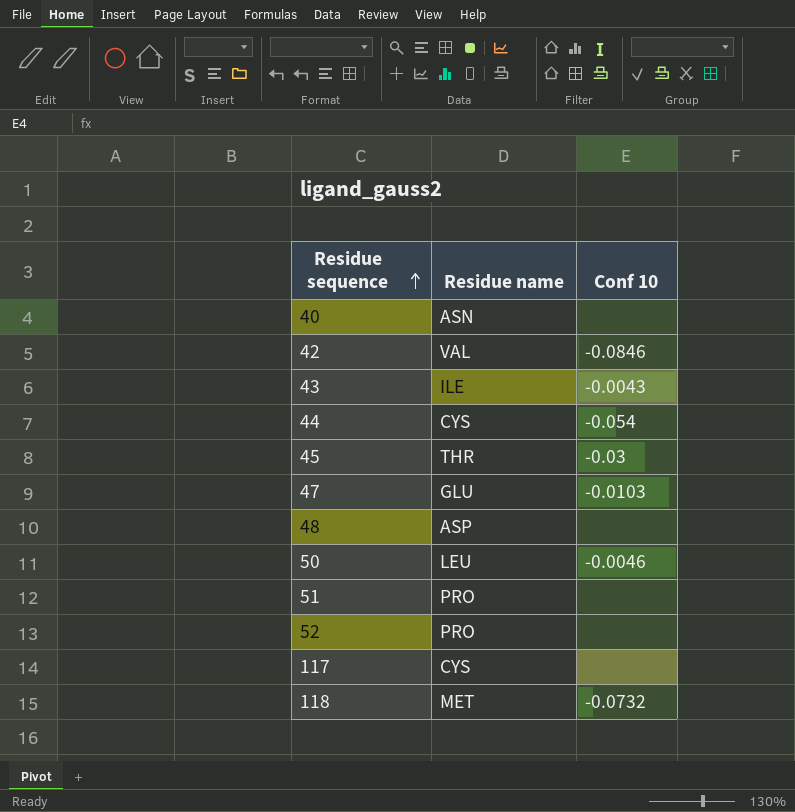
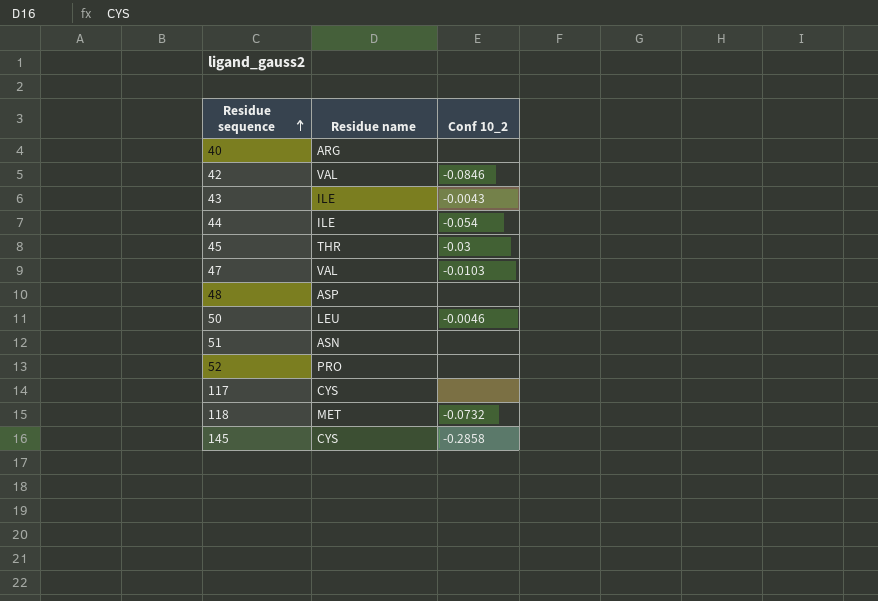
column name: Conf 10 -> Conf 10_2
40 | Residue name: ASN -> ARG
44 | Residue name: CYS -> ILE
47 | Residue name: GLU -> VAL
51 | Residue name: PRO -> ASN
row 145: none -> CYS | -0.2858

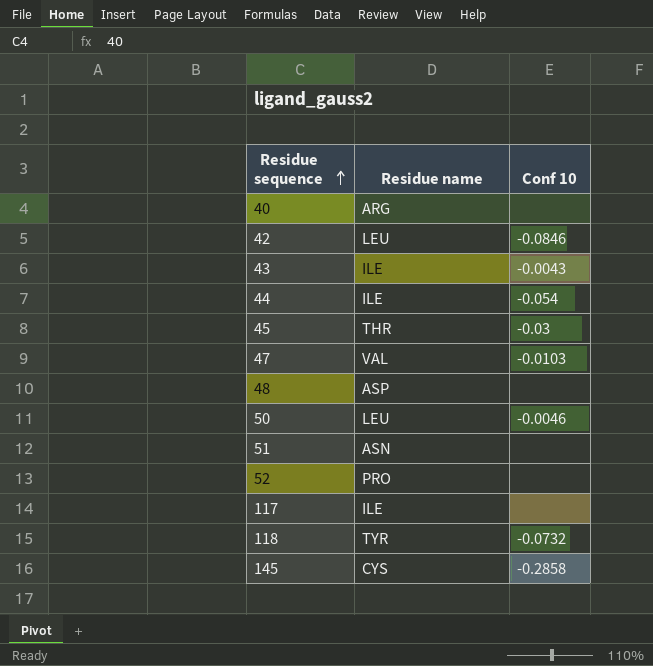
column name: Conf 10_2 -> Conf 10
42 | Residue name: VAL -> LEU
117 | Residue name: CYS -> ILE
118 | Residue name: MET -> TYR

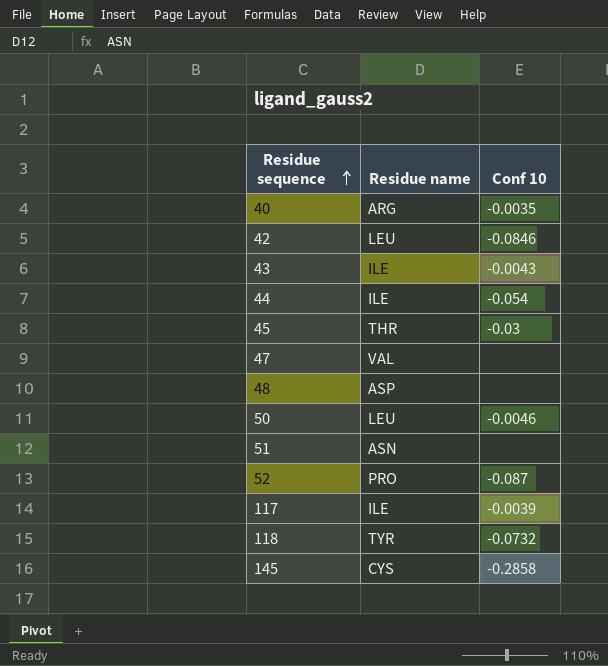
40 | Conf 10: none -> -0.0035
47 | Conf 10: -0.0103 -> none
52 | Conf 10: none -> -0.087
117 | Conf 10: none -> -0.0039

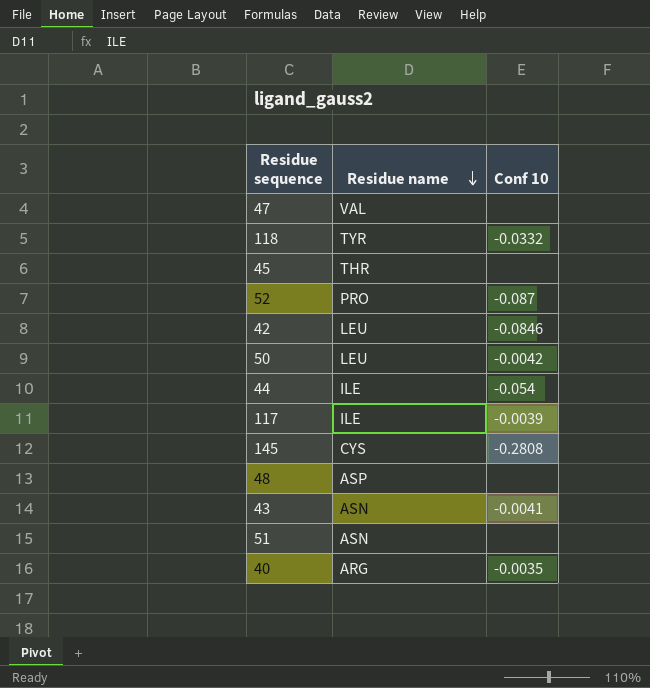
row order: Residue sequence ascending -> Residue name descending
118 | Conf 10: -0.0732 -> -0.0332
45 | Conf 10: -0.03 -> none
50 | Conf 10: -0.0046 -> -0.0042
145 | Conf 10: -0.2858 -> -0.2808
43 | Residue name: ILE -> ASN
43 | Conf 10: -0.0043 -> -0.0041

